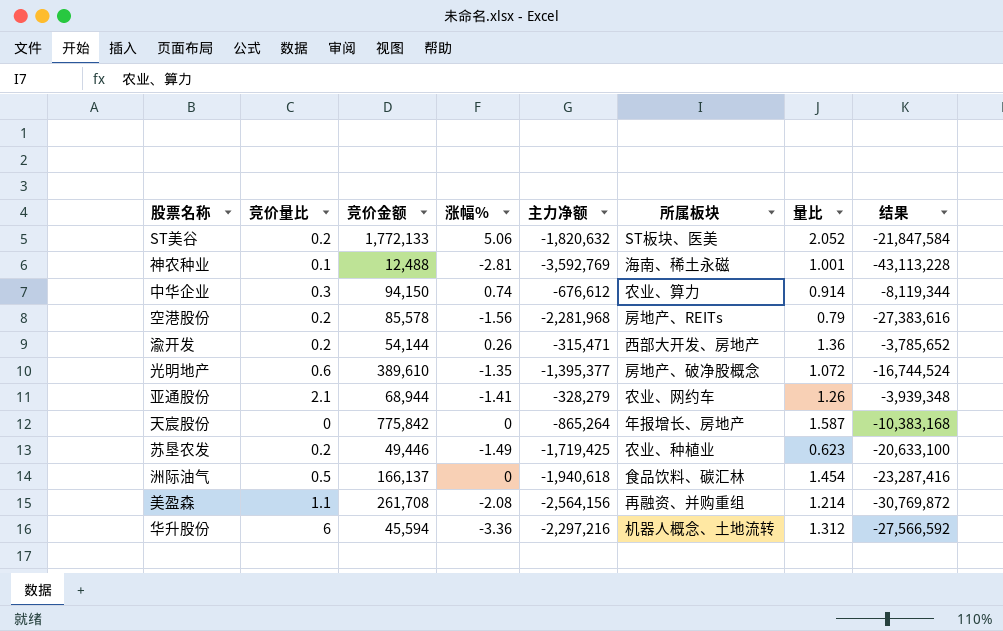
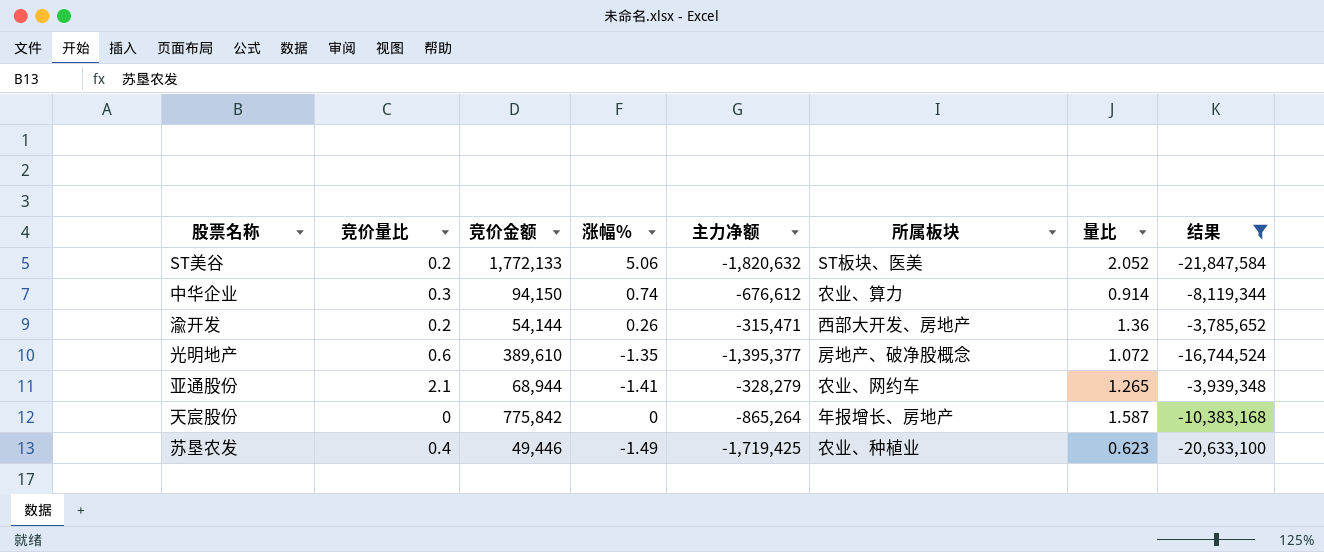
filter: none -> 结果 >= -21,847,584
亚通股份 | 量比: 1.26 -> 1.265
苏垦农发 | 竞价量比: 0.2 -> 0.4

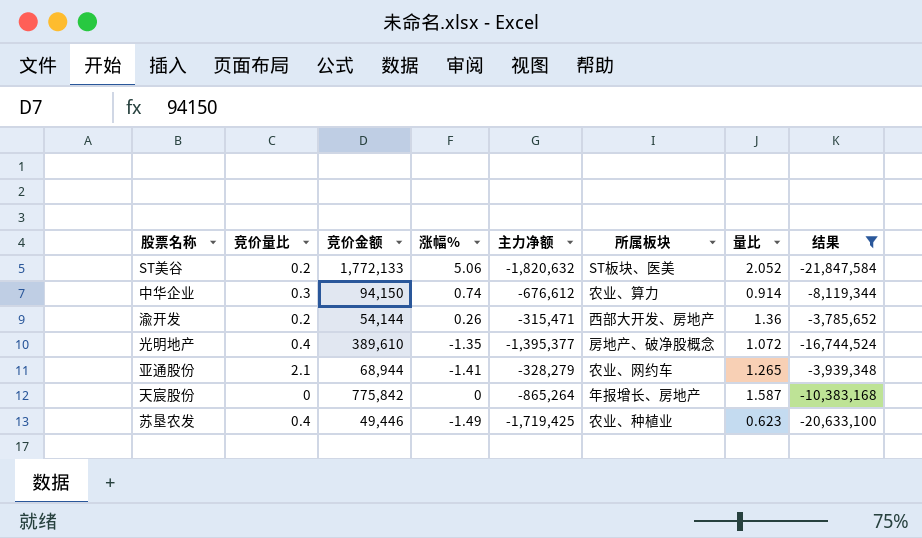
光明地产 | 竞价量比: 0.6 -> 0.4

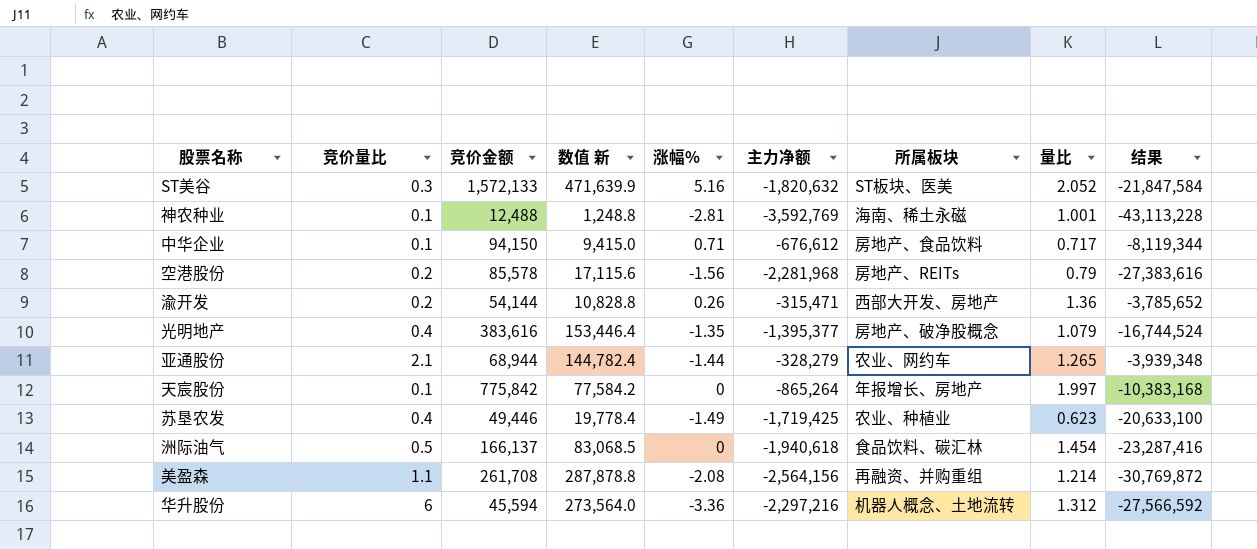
filter: 结果 >= -21,847,584 -> none
column 数值 新 | formula: none -> [竞价量比] * [竞价金额]
ST美谷 | 竞价量比: 0.2 -> 0.3
ST美谷 | 竞价金额: 1,772,133 -> 1,572,133
ST美谷 | 涨幅%: 5.06 -> 5.16
中华企业 | 竞价量比: 0.3 -> 0.1
中华企业 | 涨幅%: 0.74 -> 0.71
中华企业 | 所属板块: 农业、算力 -> 房地产、食品饮料
中华企业 | 量比: 0.914 -> 0.717
光明地产 | 竞价金额: 389,610 -> 383,616
光明地产 | 量比: 1.072 -> 1.079
亚通股份 | 涨幅%: -1.41 -> -1.44
天宸股份 | 竞价量比: 0 -> 0.1
天宸股份 | 量比: 1.587 -> 1.997

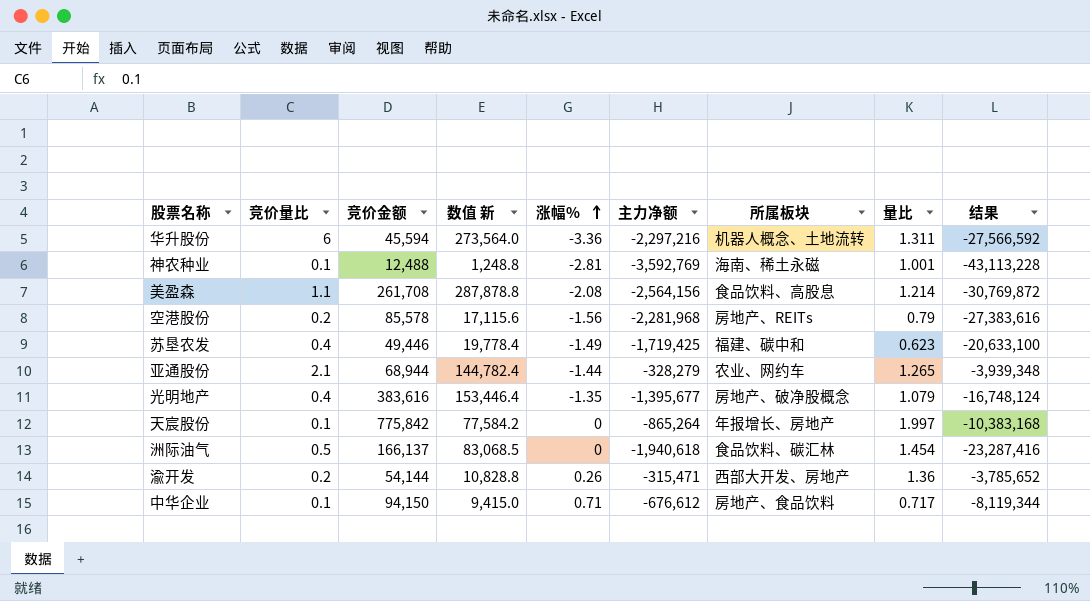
row order: none -> 涨幅% ascending
row ST美谷: 0.3 | 1,572,133 | 471,639.9 | 5.16 | -1,820,632 | ST板块、医美 | 2.052 | -21,847,584 -> none
华升股份 | 量比: 1.312 -> 1.311
美盈森 | 所属板块: 再融资、并购重组 -> 食品饮料、高股息
苏垦农发 | 所属板块: 农业、种植业 -> 福建、碳中和
光明地产 | 主力净额: -1,395,377 -> -1,395,677
光明地产 | 结果: -16,744,524 -> -16,748,124

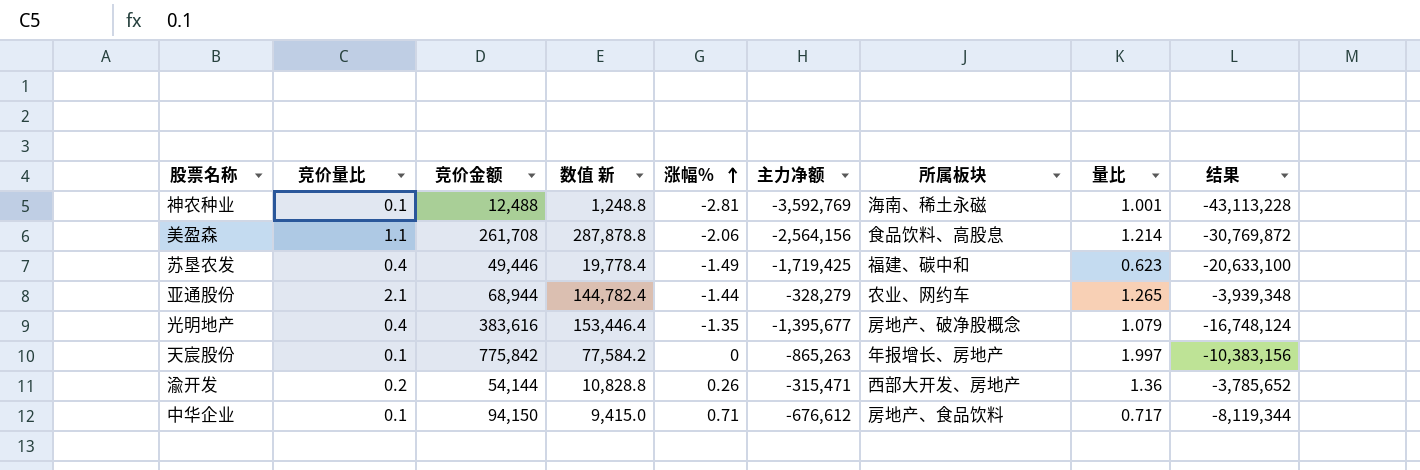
row 华升股份: 6 | 45,594 | 273,564.0 | -3.36 | -2,297,216 | 机器人概念、土地流转 | 1.311 | -27,566,592 -> none
row 空港股份: 0.2 | 85,578 | 17,115.6 | -1.56 | -2,281,968 | 房地产、REITs | 0.79 | -27,383,616 -> none
row 洲际油气: 0.5 | 166,137 | 83,068.5 | 0 | -1,940,618 | 食品饮料、碳汇林 | 1.454 | -23,287,416 -> none
美盈森 | 涨幅%: -2.08 -> -2.06
天宸股份 | 主力净额: -865,264 -> -865,263
天宸股份 | 结果: -10,383,168 -> -10,383,156

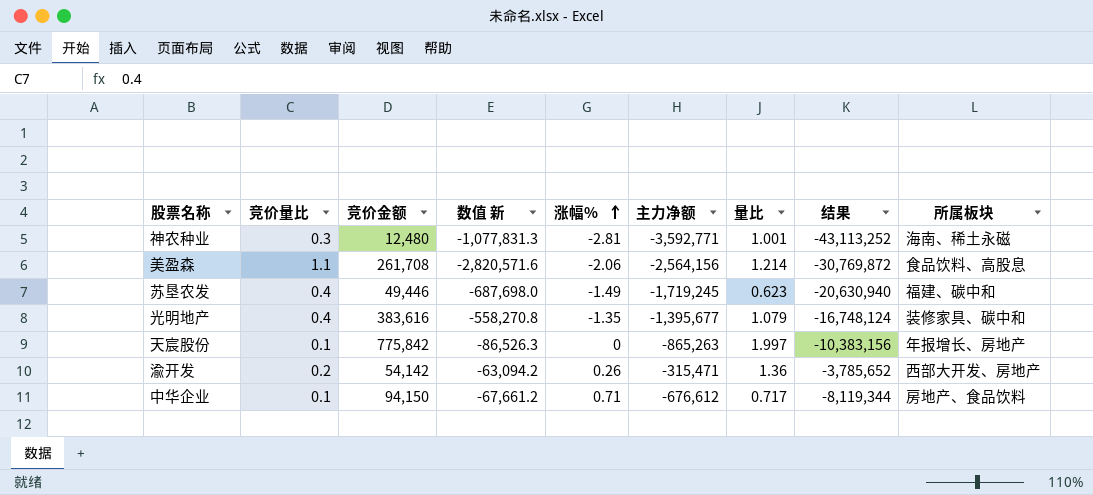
column 数值 新 | formula: [竞价量比] * [竞价金额] -> [竞价量比] * [主力净额]
column 所属板块 | position: 7 -> 9
row 亚通股份: 2.1 | 68,944 | 144,782.4 | -1.44 | -328,279 | 农业、网约车 | 1.265 | -3,939,348 -> none
神农种业 | 竞价量比: 0.1 -> 0.3
神农种业 | 竞价金额: 12,488 -> 12,480
神农种业 | 主力净额: -3,592,769 -> -3,592,771
神农种业 | 结果: -43,113,228 -> -43,113,252
苏垦农发 | 主力净额: -1,719,425 -> -1,719,245
苏垦农发 | 结果: -20,633,100 -> -20,630,940
光明地产 | 所属板块: 房地产、破净股概念 -> 装修家具、碳中和
渝开发 | 竞价金额: 54,144 -> 54,142

